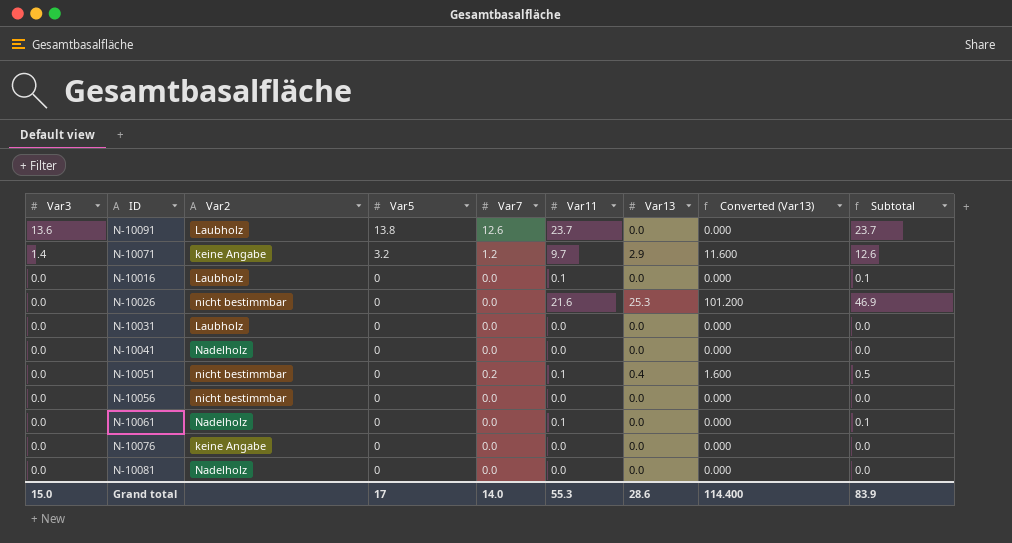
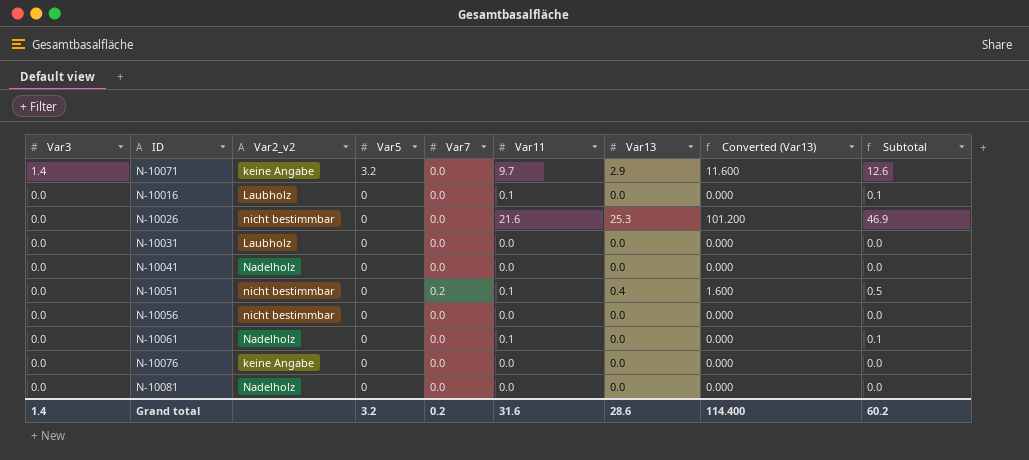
column name: Var2 -> Var2_v2
row N-10091: 13.6 | Laubholz | 13.8 | 12.6 | 23.7 | 0.0 | 0.000 | 23.7 -> none
N-10071 | Var7: 1.2 -> 0.0
Grand total | Var3: 15.0 -> 1.4
Grand total | Var5: 17 -> 3.2
Grand total | Var7: 14.0 -> 0.2
Grand total | Var11: 55.3 -> 31.6
Grand total | Subtotal: 83.9 -> 60.2

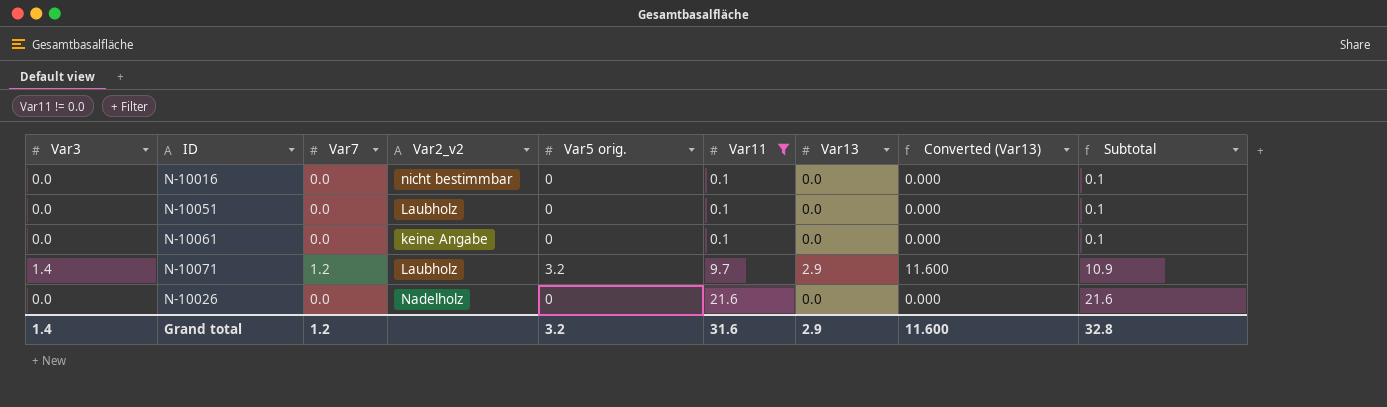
filter: none -> Var11 != 0.0
row order: Var3 descending -> Var11 ascending
column Var7 | position: 5 -> 3
column name: Var5 -> Var5 orig.
column Subtotal | formula: [Var11] + [Var13] -> [Var7] + [Var11]
N-10016 | Var2_v2: Laubholz -> nicht bestimmbar
N-10051 | Var7: 0.2 -> 0.0
N-10051 | Var2_v2: nicht bestimmbar -> Laubholz
N-10051 | Var13: 0.4 -> 0.0
N-10051 | Converted (Var13): 1.600 -> 0.000
N-10061 | Var2_v2: Nadelholz -> keine Angabe
N-10071 | Var7: 0.0 -> 1.2
N-10071 | Var2_v2: keine Angabe -> Laubholz
N-10026 | Var2_v2: nicht bestimmbar -> Nadelholz
N-10026 | Var13: 25.3 -> 0.0
N-10026 | Converted (Var13): 101.200 -> 0.000
Grand total | Var7: 0.2 -> 1.2
Grand total | Var13: 28.6 -> 2.9
Grand total | Converted (Var13): 114.400 -> 11.600
Grand total | Subtotal: 60.2 -> 32.8

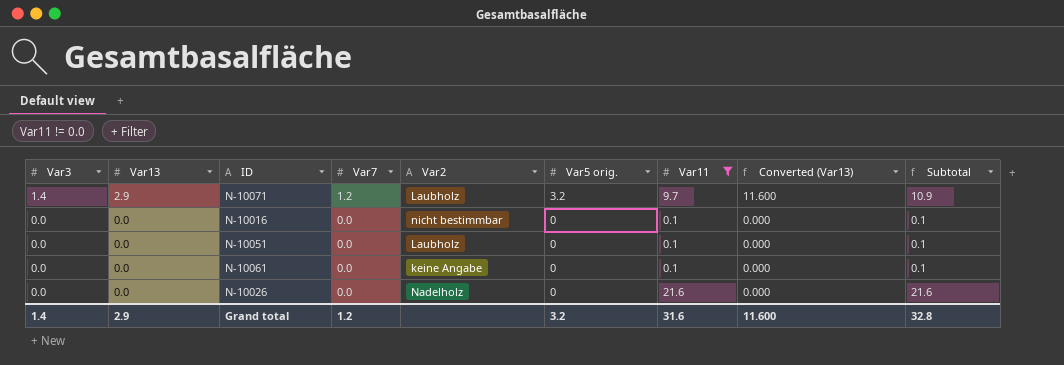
row order: Var11 ascending -> Var3 descending
column Var13 | position: 7 -> 2
column name: Var2_v2 -> Var2

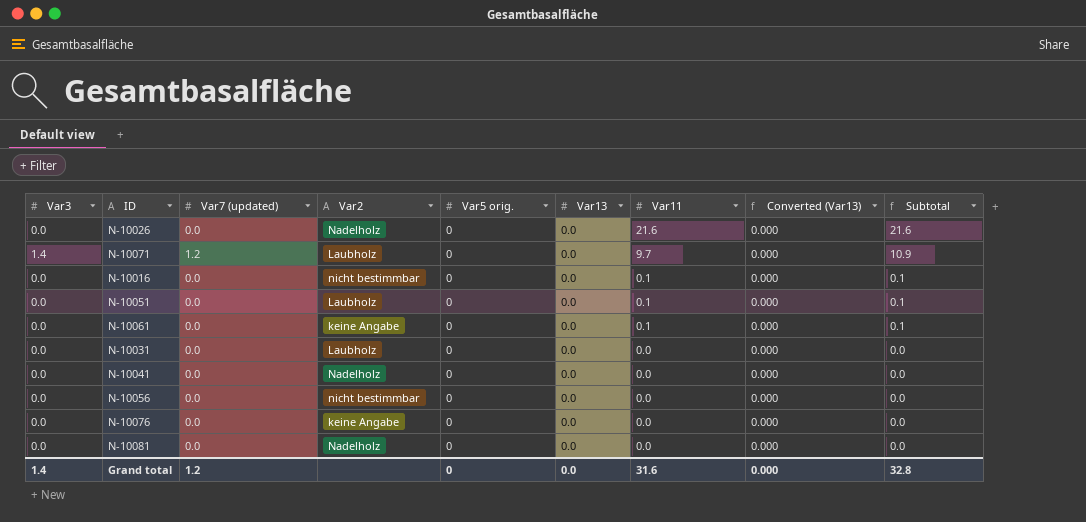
filter: Var11 != 0.0 -> none
row order: Var3 descending -> Var11 descending
column name: Var7 -> Var7 (updated)
column Var13 | position: 2 -> 6
N-10071 | Var5 orig.: 3.2 -> 0
N-10071 | Var13: 2.9 -> 0.0
N-10071 | Converted (Var13): 11.600 -> 0.000
Grand total | Var5 orig.: 3.2 -> 0
Grand total | Var13: 2.9 -> 0.0
Grand total | Converted (Var13): 11.600 -> 0.000

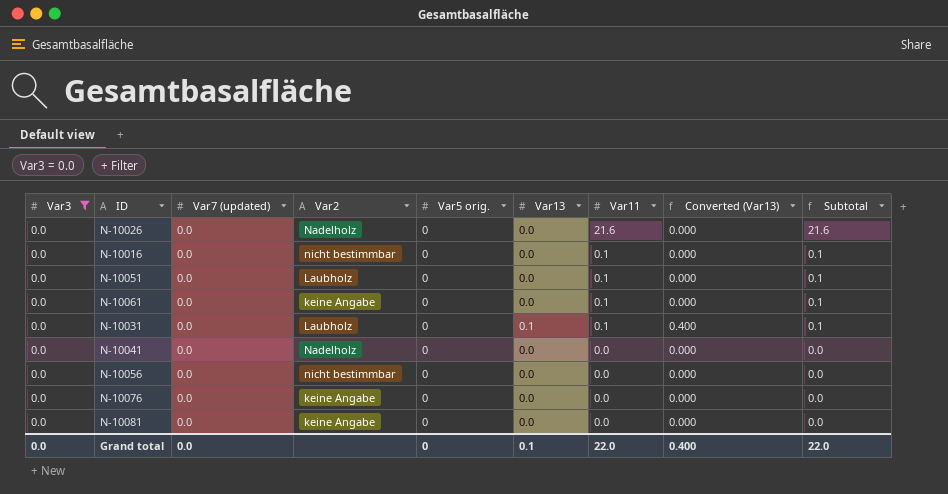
filter: none -> Var3 = 0.0
N-10031 | Var13: 0.0 -> 0.1
N-10031 | Var11: 0.0 -> 0.1
N-10031 | Converted (Var13): 0.000 -> 0.400
N-10031 | Subtotal: 0.0 -> 0.1
N-10081 | Var2: Nadelholz -> keine Angabe
Grand total | Var3: 1.4 -> 0.0
Grand total | Var7 (updated): 1.2 -> 0.0
Grand total | Var13: 0.0 -> 0.1
Grand total | Var11: 31.6 -> 22.0
Grand total | Converted (Var13): 0.000 -> 0.400
Grand total | Subtotal: 32.8 -> 22.0

